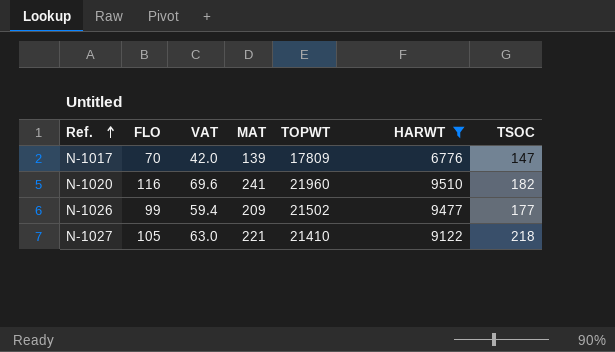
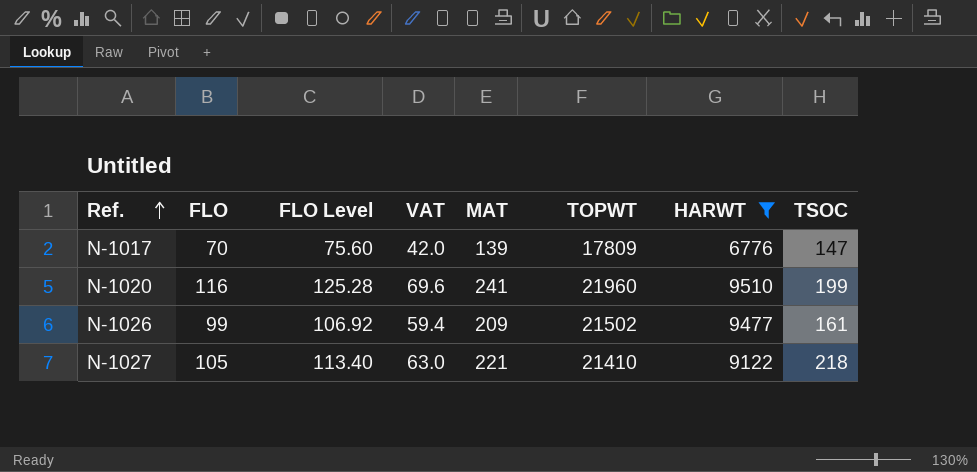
column FLO Level | formula: none -> [FLO] * 1.08
N-1020 | TSOC: 182 -> 199
N-1026 | TSOC: 177 -> 161

